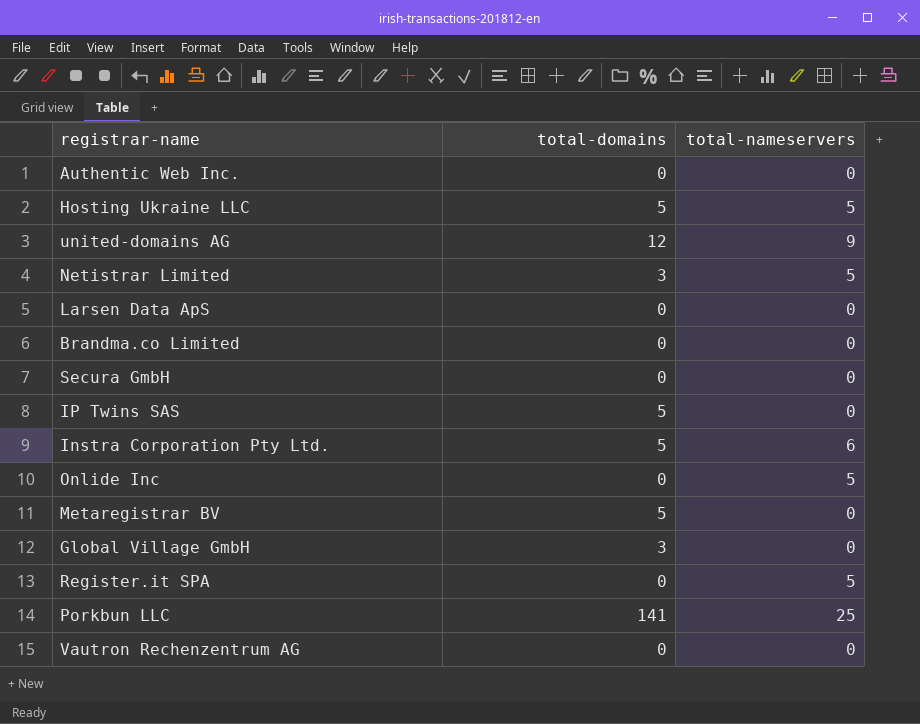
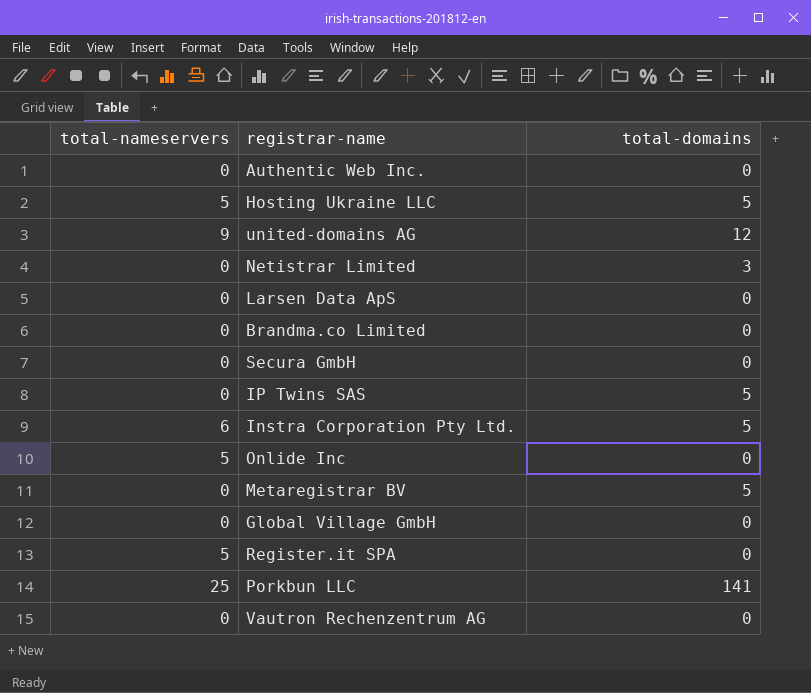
column total-nameservers | position: 3 -> 1
Netistrar Limited | total-nameservers: 5 -> 0
Global Village GmbH | total-domains: 3 -> 0

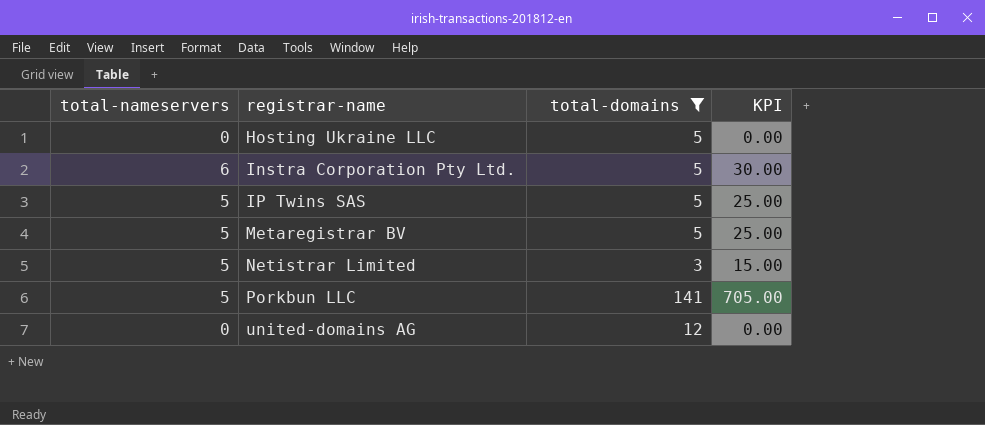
filter: none -> total-domains != 0
row order: none -> registrar-name ascending
column KPI | formula: none -> [total-nameservers] * [total-domains]
Hosting Ukraine LLC | total-nameservers: 5 -> 0
IP Twins SAS | total-nameservers: 0 -> 5
Metaregistrar BV | total-nameservers: 0 -> 5
Netistrar Limited | total-nameservers: 0 -> 5
Porkbun LLC | total-nameservers: 25 -> 5
united-domains AG | total-nameservers: 9 -> 0

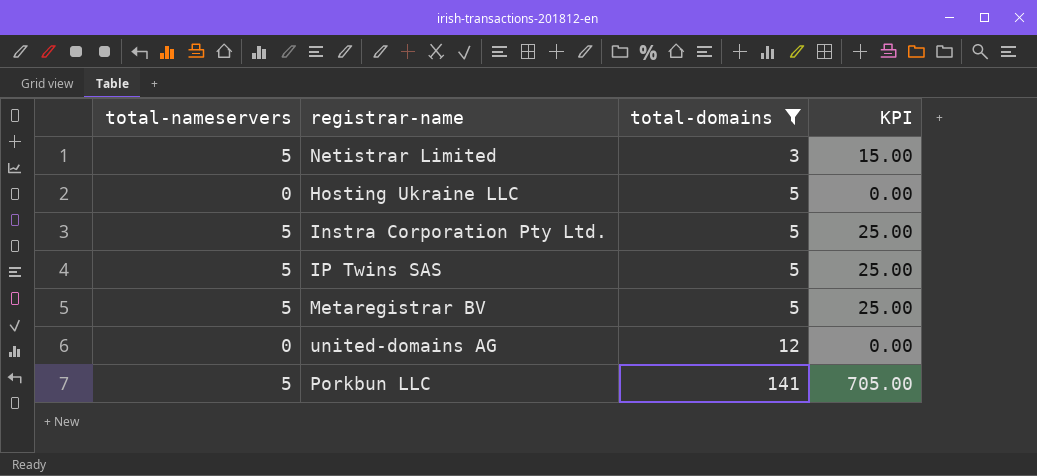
row order: registrar-name ascending -> total-domains ascending
Instra Corporation Pty Ltd. | total-nameservers: 6 -> 5
Instra Corporation Pty Ltd. | KPI: 30.00 -> 25.00

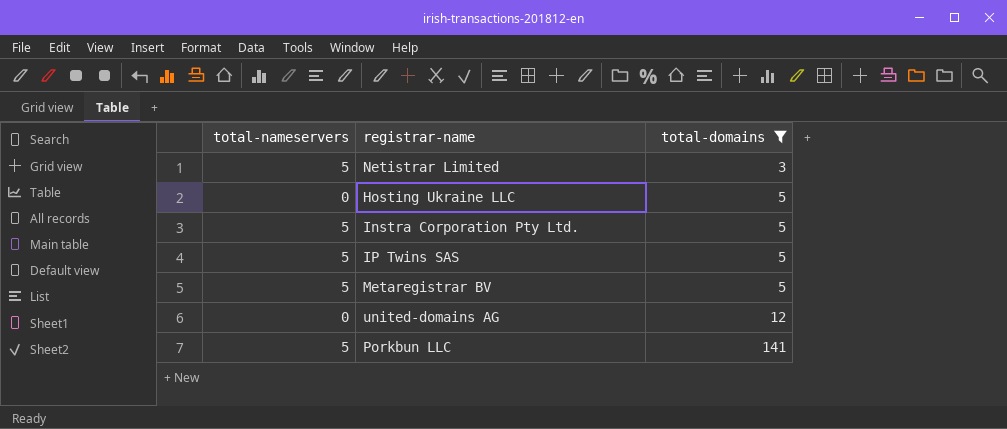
column KPI | formula: [total-nameservers] * [total-domains] -> none

